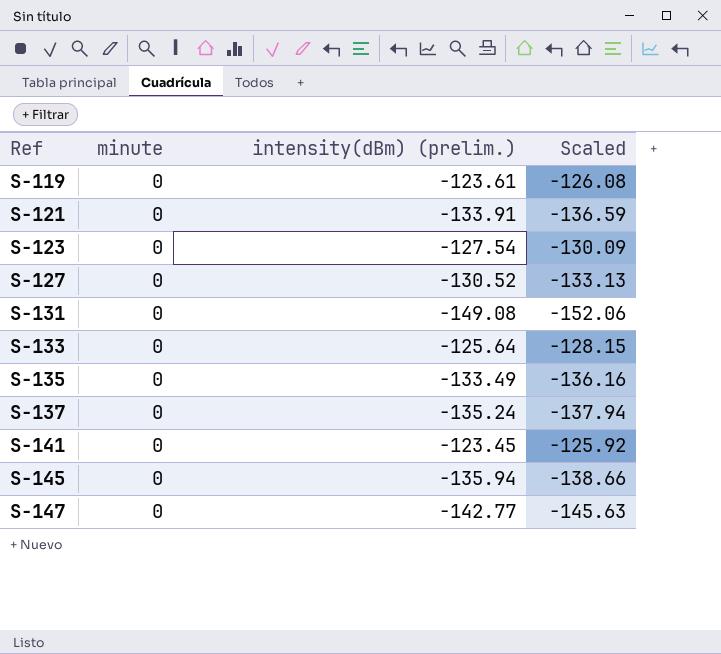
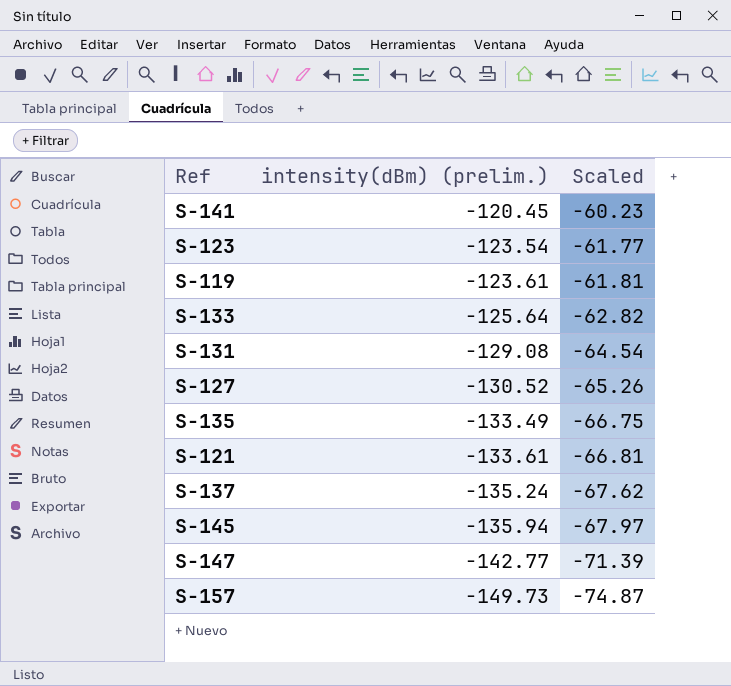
row order: Ref ascending -> intensity(dBm) (prelim.) descending
column minute | position: 2 -> none
column Scaled | formula: [intensity(dBm) (prelim.)] * 1.02 -> [intensity(dBm) (prelim.)] * 0.5
S-141 | intensity(dBm) (prelim.): -123.45 -> -120.45
S-123 | intensity(dBm) (prelim.): -127.54 -> -123.54
S-131 | intensity(dBm) (prelim.): -149.08 -> -129.08
S-121 | intensity(dBm) (prelim.): -133.91 -> -133.61
row S-157: none -> -149.73 | -74.87

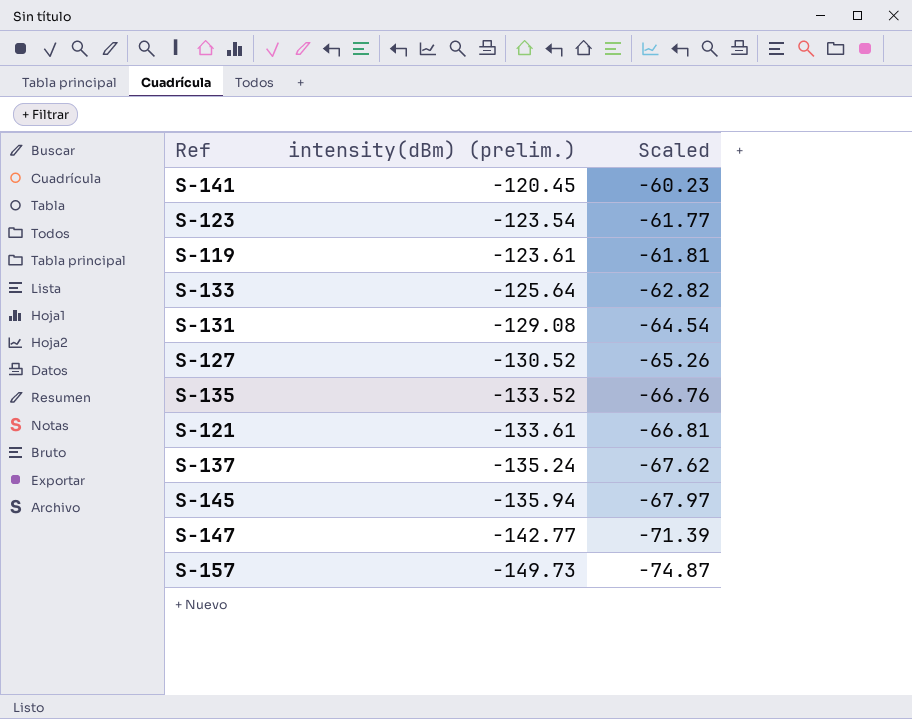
S-135 | intensity(dBm) (prelim.): -133.49 -> -133.52
S-135 | Scaled: -66.75 -> -66.76

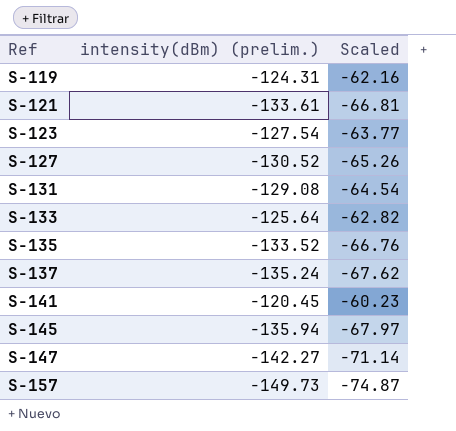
row order: intensity(dBm) (prelim.) descending -> Ref ascending
S-119 | intensity(dBm) (prelim.): -123.61 -> -124.31
S-119 | Scaled: -61.81 -> -62.16
S-123 | intensity(dBm) (prelim.): -123.54 -> -127.54
S-123 | Scaled: -61.77 -> -63.77
S-147 | intensity(dBm) (prelim.): -142.77 -> -142.27
S-147 | Scaled: -71.39 -> -71.14

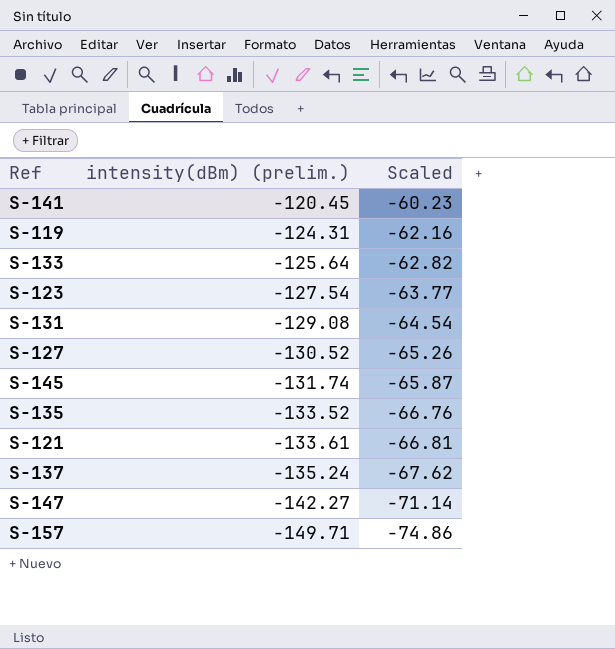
row order: Ref ascending -> intensity(dBm) (prelim.) descending
S-145 | intensity(dBm) (prelim.): -135.94 -> -131.74
S-145 | Scaled: -67.97 -> -65.87
S-157 | intensity(dBm) (prelim.): -149.73 -> -149.71
S-157 | Scaled: -74.87 -> -74.86

